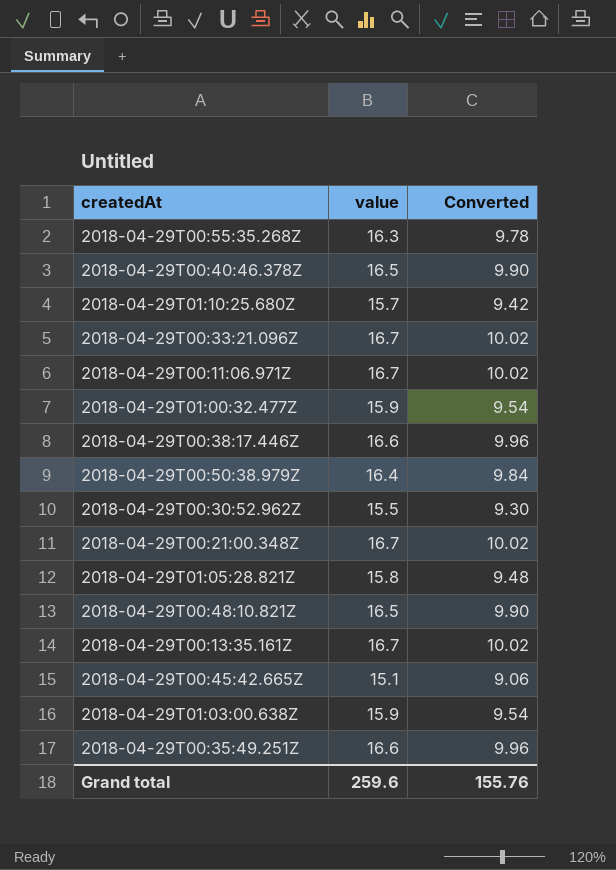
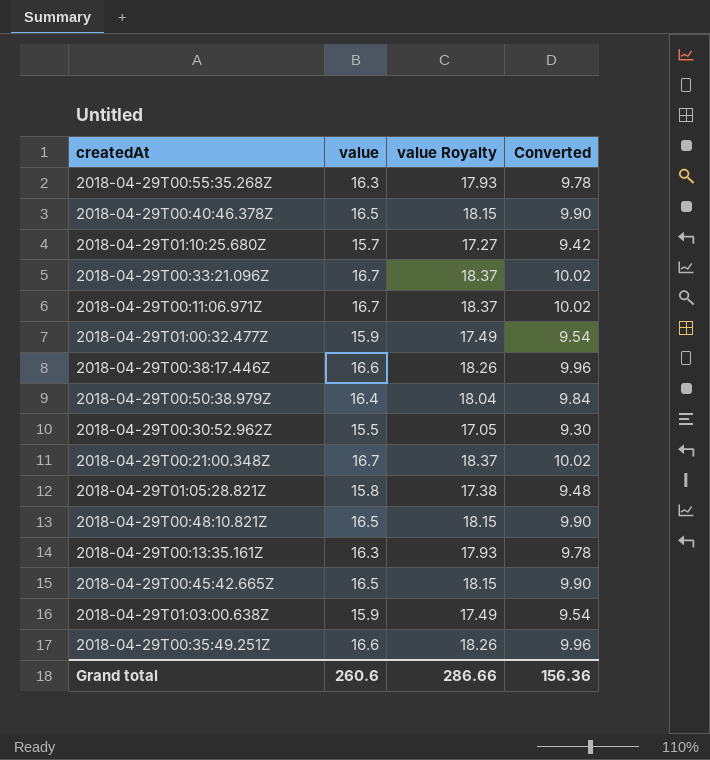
column value Royalty | formula: none -> [value] * 1.1
2018-04-29T00:13:35.161Z | value: 16.7 -> 16.3
2018-04-29T00:13:35.161Z | Converted: 10.02 -> 9.78
2018-04-29T00:45:42.665Z | value: 15.1 -> 16.5
2018-04-29T00:45:42.665Z | Converted: 9.06 -> 9.90
Grand total | value: 259.6 -> 260.6
Grand total | Converted: 155.76 -> 156.36

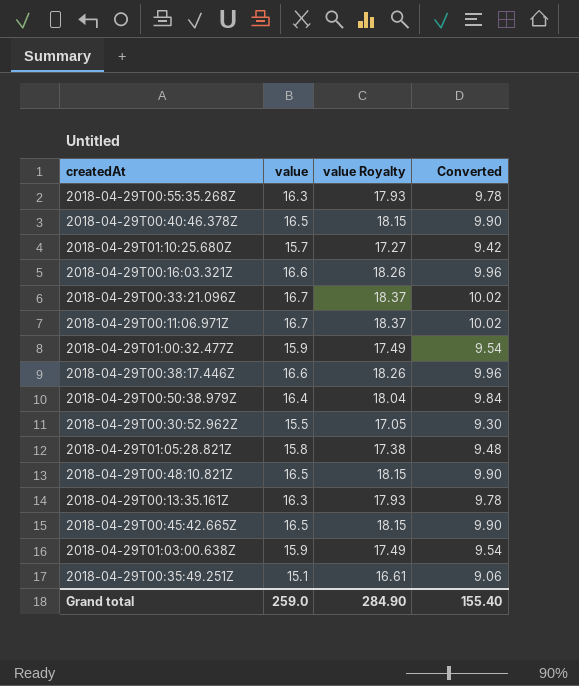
row 2018-04-29T00:21:00.348Z: 16.7 | 18.37 | 10.02 -> none
row 2018-04-29T00:16:03.321Z: none -> 16.6 | 18.26 | 9.96
2018-04-29T00:35:49.251Z | value: 16.6 -> 15.1
2018-04-29T00:35:49.251Z | value Royalty: 18.26 -> 16.61
2018-04-29T00:35:49.251Z | Converted: 9.96 -> 9.06
Grand total | value: 260.6 -> 259.0
Grand total | value Royalty: 286.66 -> 284.90
Grand total | Converted: 156.36 -> 155.40

